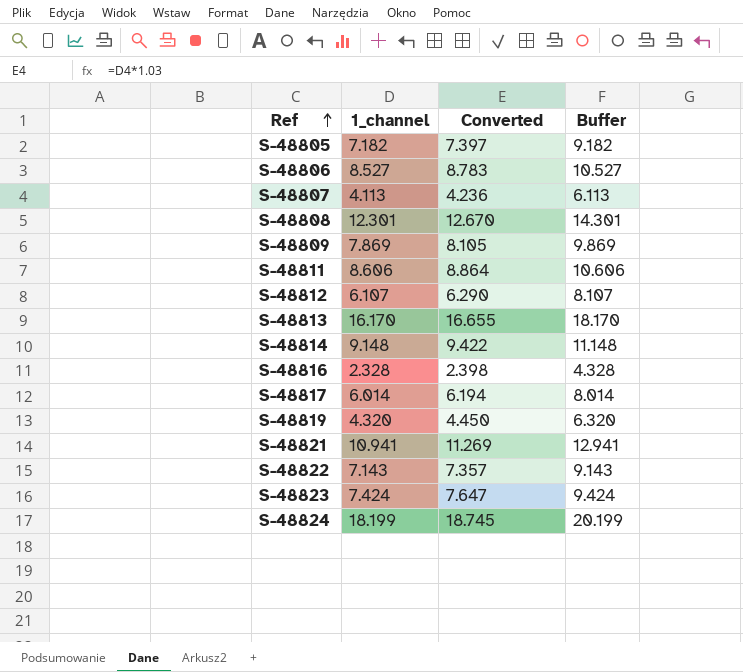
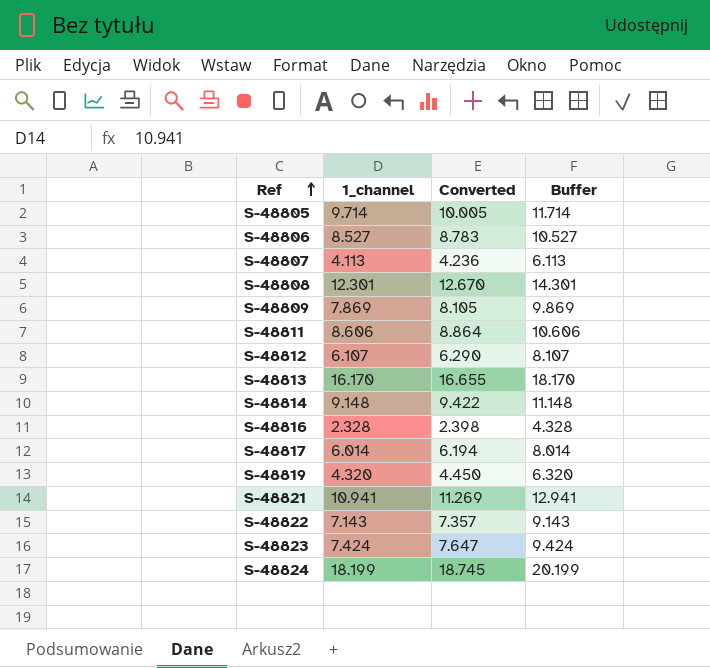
S-48805 | 1_channel: 7.182 -> 9.714
S-48805 | Converted: 7.397 -> 10.005
S-48805 | Buffer: 9.182 -> 11.714

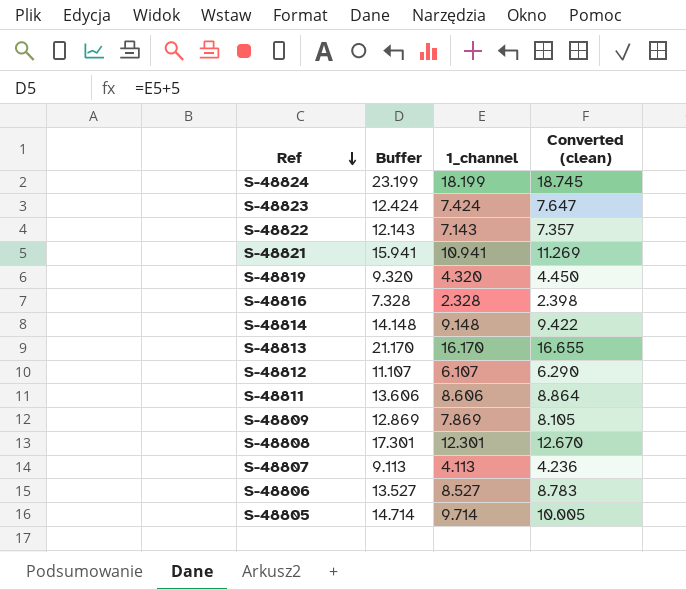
row order: Ref ascending -> Ref descending
column Buffer | formula: [1_channel] + 2 -> [1_channel] + 5
column Buffer | position: 4 -> 2
column name: Converted -> Converted (clean)
row S-48817: 6.014 | 6.194 | 8.014 -> none

